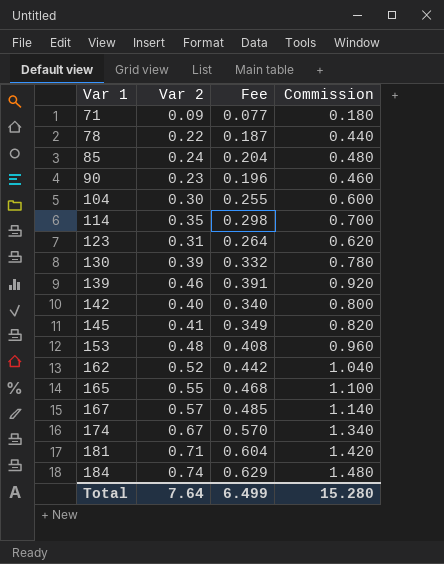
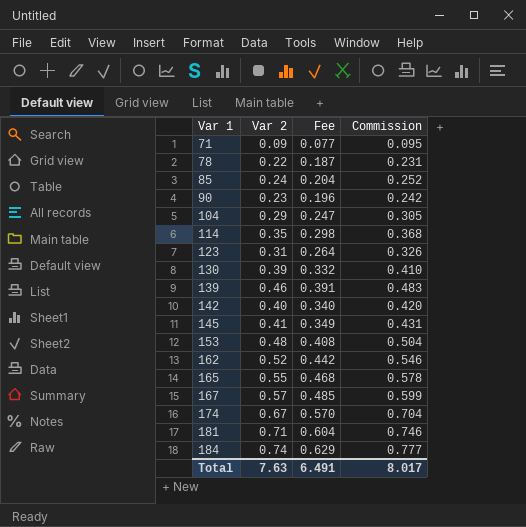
column Commission | formula: [Var 2] * 2 -> [Var 2] * 1.05
104 | Var 2: 0.30 -> 0.29
104 | Fee: 0.255 -> 0.247
Total | Var 2: 7.64 -> 7.63
Total | Fee: 6.499 -> 6.491
Total | Commission: 15.280 -> 8.017

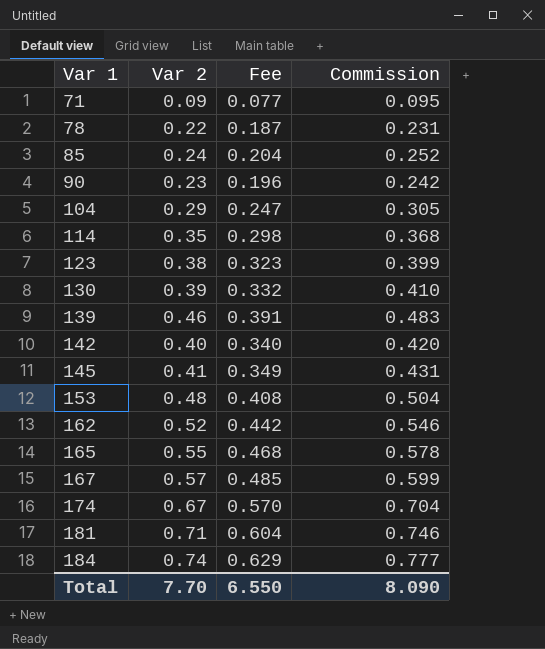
123 | Var 2: 0.31 -> 0.38
123 | Fee: 0.264 -> 0.323
123 | Commission: 0.326 -> 0.399
Total | Var 2: 7.63 -> 7.70
Total | Fee: 6.491 -> 6.550
Total | Commission: 8.017 -> 8.090

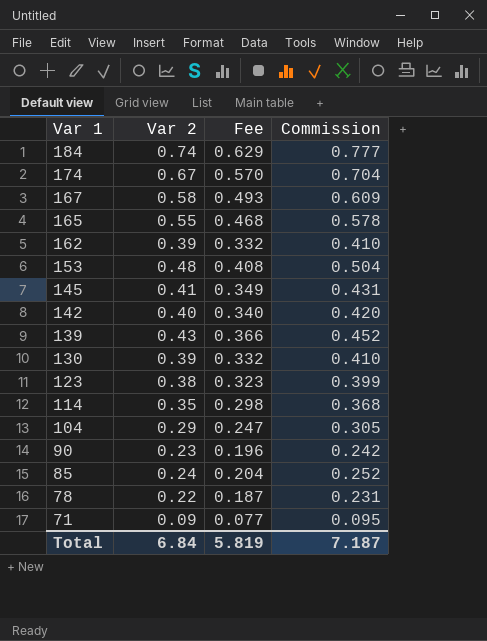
row order: Var 1 ascending -> Var 1 descending
row 181: 0.71 | 0.604 | 0.746 -> none
167 | Var 2: 0.57 -> 0.58
167 | Fee: 0.485 -> 0.493
167 | Commission: 0.599 -> 0.609
162 | Var 2: 0.52 -> 0.39
162 | Fee: 0.442 -> 0.332
162 | Commission: 0.546 -> 0.410
139 | Var 2: 0.46 -> 0.43
139 | Fee: 0.391 -> 0.366
139 | Commission: 0.483 -> 0.452
Total | Var 2: 7.70 -> 6.84
Total | Fee: 6.550 -> 5.819
Total | Commission: 8.090 -> 7.187

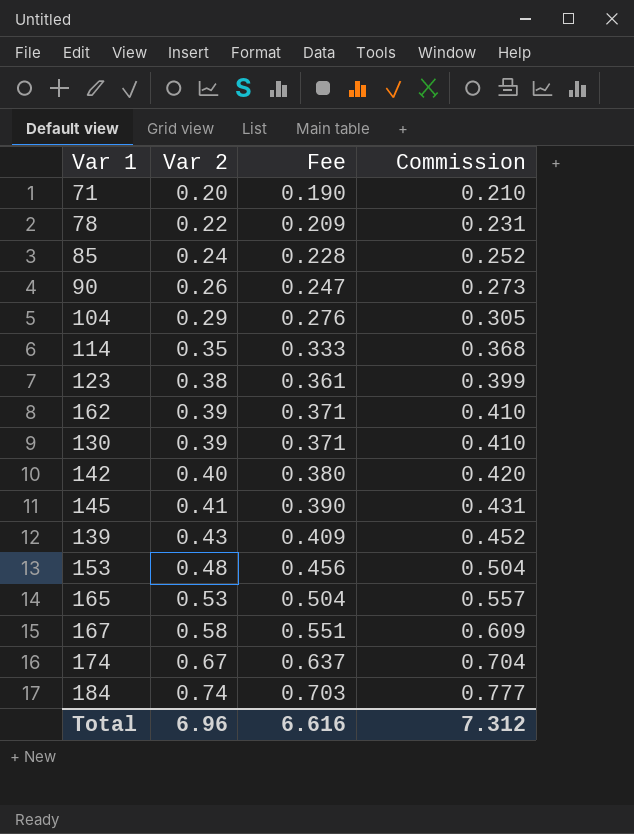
row order: Var 1 descending -> Var 2 ascending
column Fee | formula: [Var 2] * 0.85 -> [Var 2] * 0.95
71 | Var 2: 0.09 -> 0.20
71 | Commission: 0.095 -> 0.210
90 | Var 2: 0.23 -> 0.26
90 | Commission: 0.242 -> 0.273
165 | Var 2: 0.55 -> 0.53
165 | Commission: 0.578 -> 0.557
Total | Var 2: 6.84 -> 6.96
Total | Fee: 5.819 -> 6.616
Total | Commission: 7.187 -> 7.312

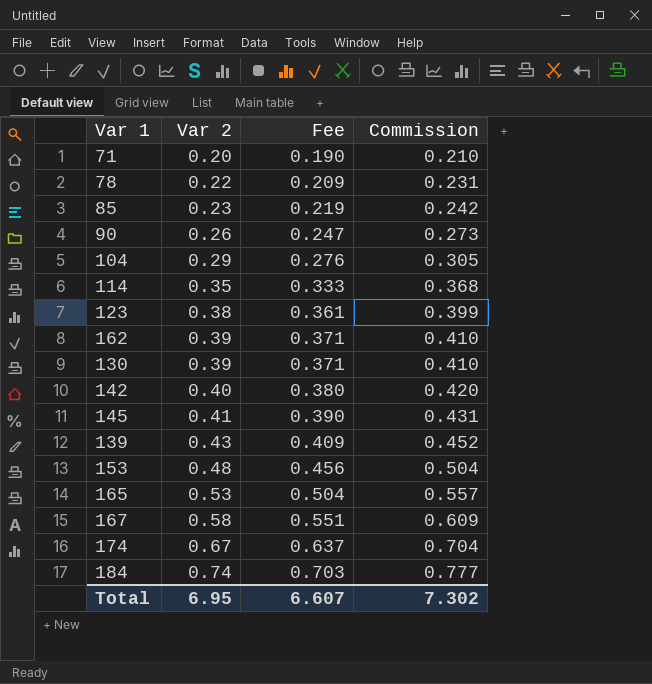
85 | Var 2: 0.24 -> 0.23
85 | Fee: 0.228 -> 0.219
85 | Commission: 0.252 -> 0.242
Total | Var 2: 6.96 -> 6.95
Total | Fee: 6.616 -> 6.607
Total | Commission: 7.312 -> 7.302

